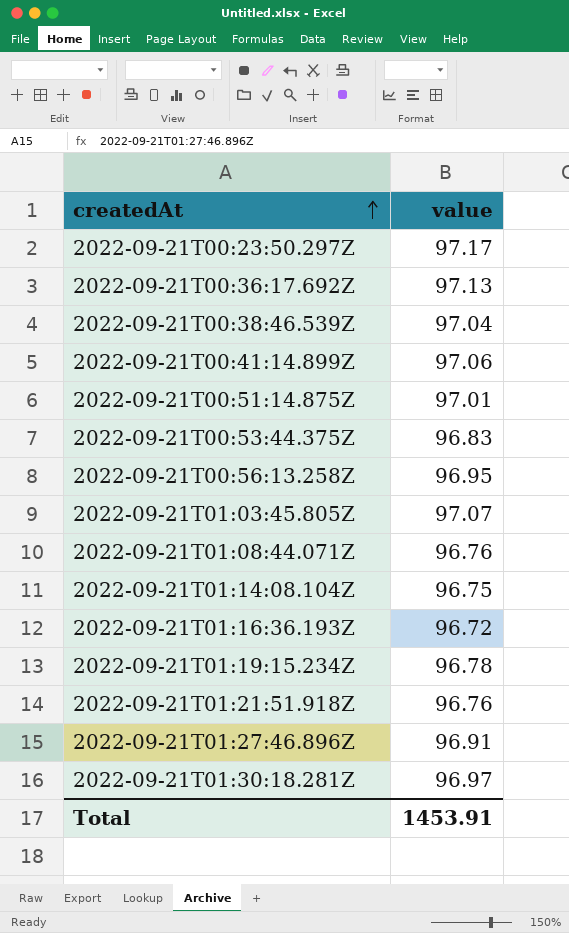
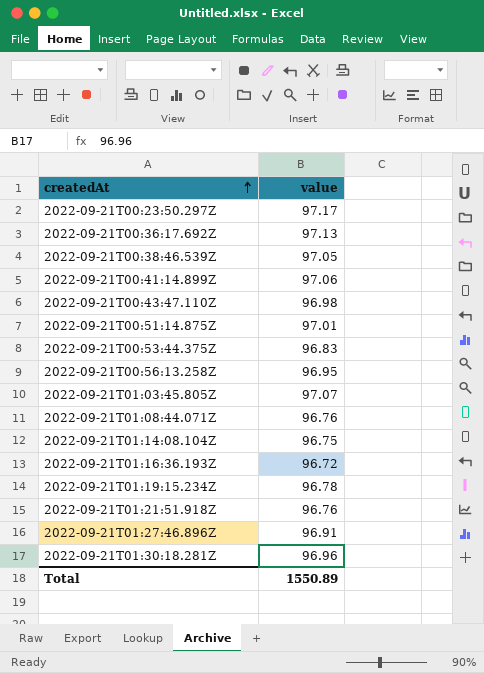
2022-09-21T00:38:46.539Z | value: 97.04 -> 97.05
row 2022-09-21T00:43:47.110Z: none -> 96.98
2022-09-21T01:30:18.281Z | value: 96.97 -> 96.96
Total | value: 1453.91 -> 1550.89

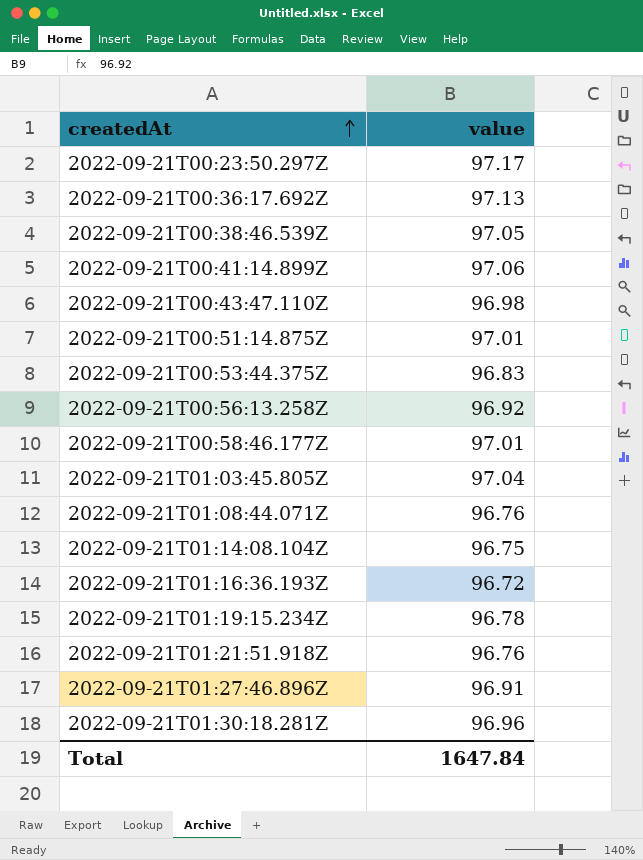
2022-09-21T00:56:13.258Z | value: 96.95 -> 96.92
row 2022-09-21T00:58:46.177Z: none -> 97.01
2022-09-21T01:03:45.805Z | value: 97.07 -> 97.04
Total | value: 1550.89 -> 1647.84

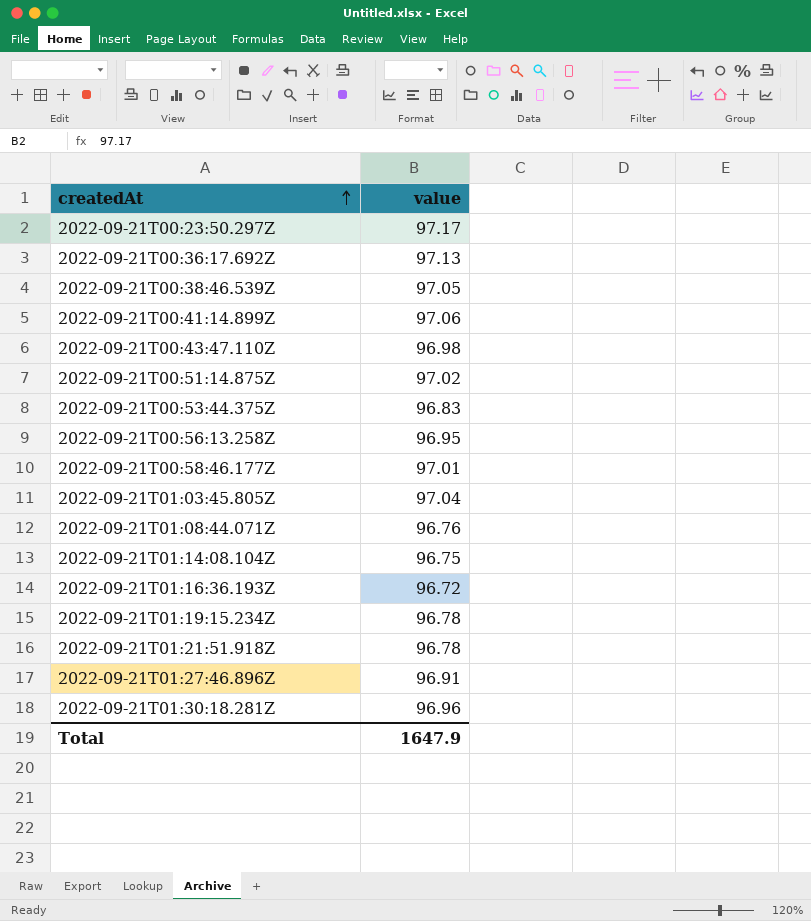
2022-09-21T00:51:14.875Z | value: 97.01 -> 97.02
2022-09-21T00:56:13.258Z | value: 96.92 -> 96.95
2022-09-21T01:21:51.918Z | value: 96.76 -> 96.78
Total | value: 1647.84 -> 1647.9

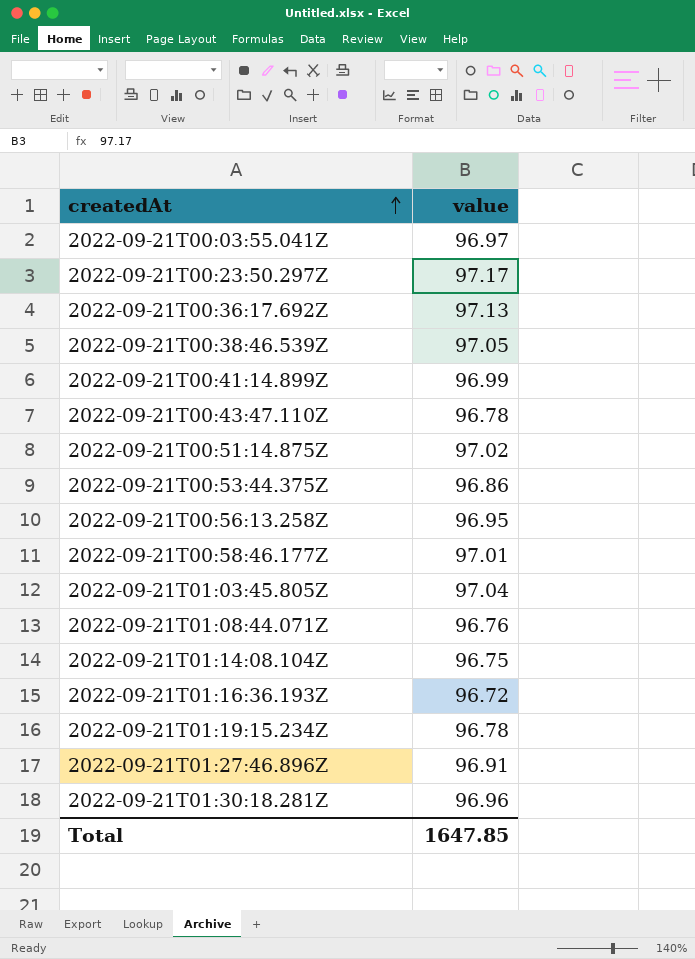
row 2022-09-21T01:21:51.918Z: 96.78 -> none
row 2022-09-21T00:03:55.041Z: none -> 96.97
2022-09-21T00:41:14.899Z | value: 97.06 -> 96.99
2022-09-21T00:43:47.110Z | value: 96.98 -> 96.78
2022-09-21T00:53:44.375Z | value: 96.83 -> 96.86
Total | value: 1647.9 -> 1647.85

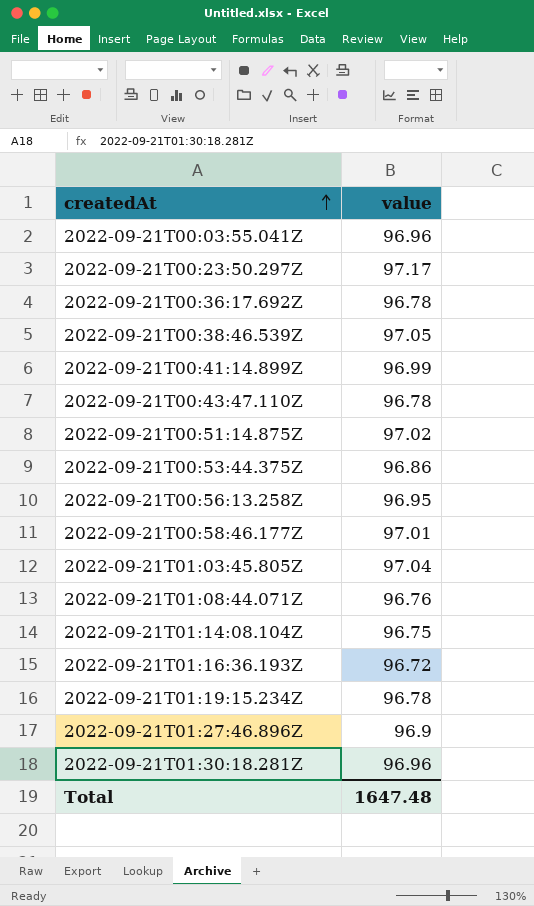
2022-09-21T00:03:55.041Z | value: 96.97 -> 96.96
2022-09-21T00:36:17.692Z | value: 97.13 -> 96.78
2022-09-21T01:27:46.896Z | value: 96.91 -> 96.9
Total | value: 1647.85 -> 1647.48

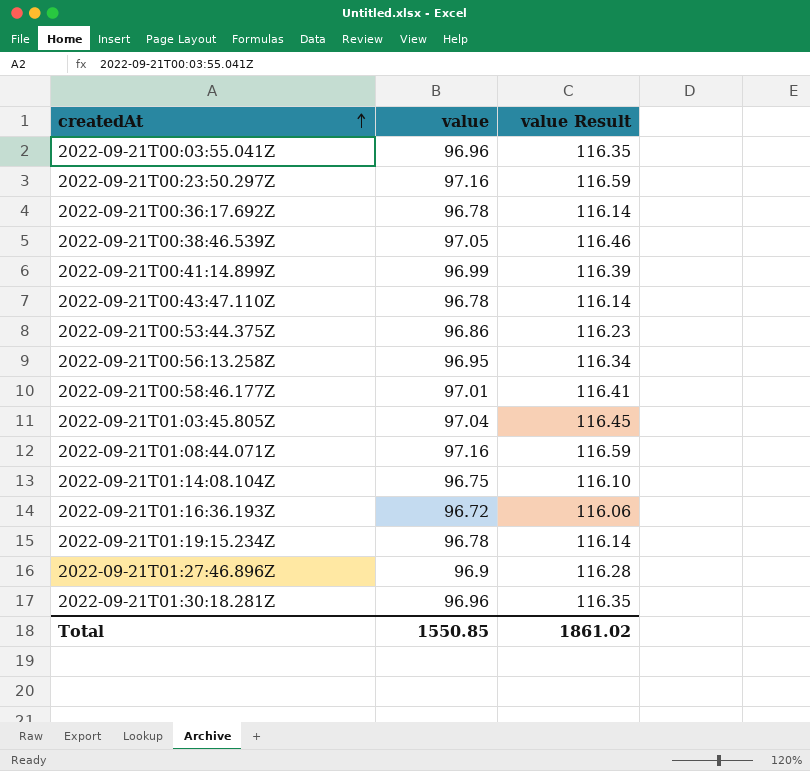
column value Result | formula: none -> [value] * 1.2
row 2022-09-21T00:51:14.875Z: 97.02 -> none
2022-09-21T00:23:50.297Z | value: 97.17 -> 97.16
2022-09-21T01:08:44.071Z | value: 96.76 -> 97.16
Total | value: 1647.48 -> 1550.85

